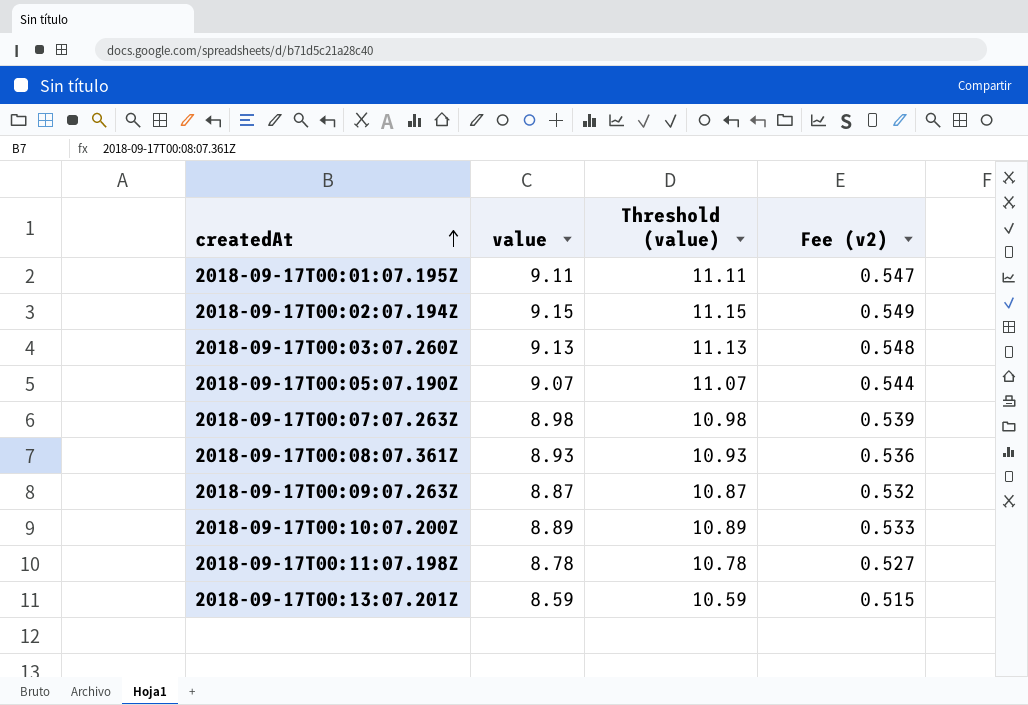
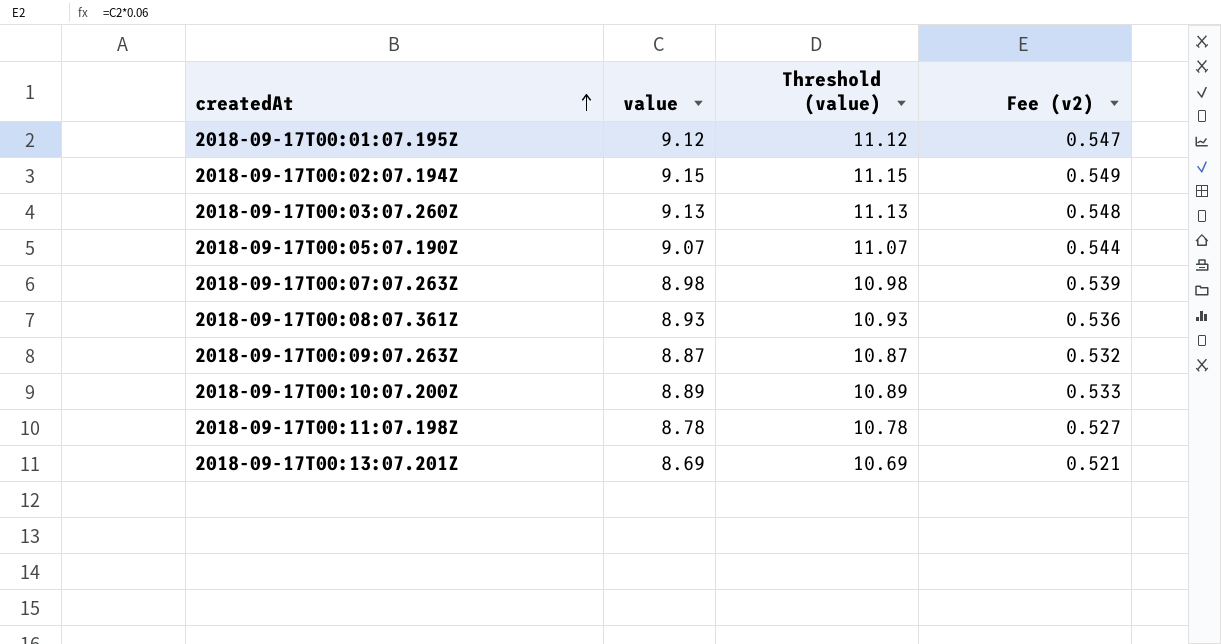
2018-09-17T00:01:07.195Z | value: 9.11 -> 9.12
2018-09-17T00:01:07.195Z | Threshold (value): 11.11 -> 11.12
2018-09-17T00:13:07.201Z | value: 8.59 -> 8.69
2018-09-17T00:13:07.201Z | Threshold (value): 10.59 -> 10.69
2018-09-17T00:13:07.201Z | Fee (v2): 0.515 -> 0.521

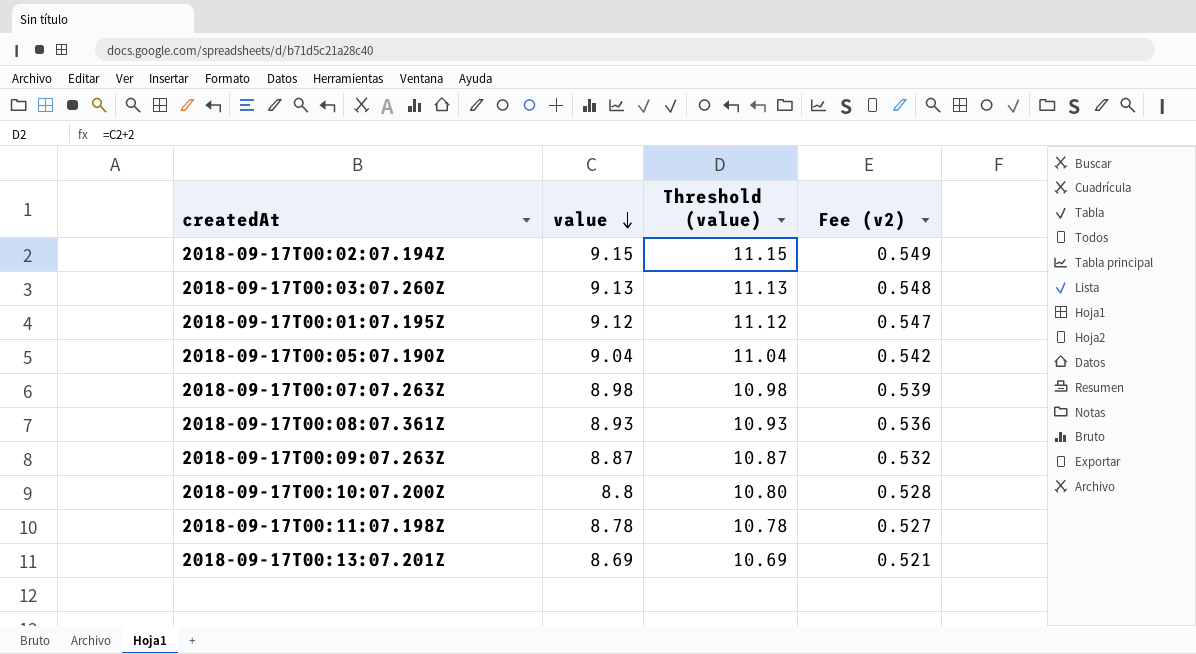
row order: createdAt ascending -> value descending
2018-09-17T00:05:07.190Z | value: 9.07 -> 9.04
2018-09-17T00:05:07.190Z | Threshold (value): 11.07 -> 11.04
2018-09-17T00:05:07.190Z | Fee (v2): 0.544 -> 0.542
2018-09-17T00:10:07.200Z | value: 8.89 -> 8.8
2018-09-17T00:10:07.200Z | Threshold (value): 10.89 -> 10.80
2018-09-17T00:10:07.200Z | Fee (v2): 0.533 -> 0.528

